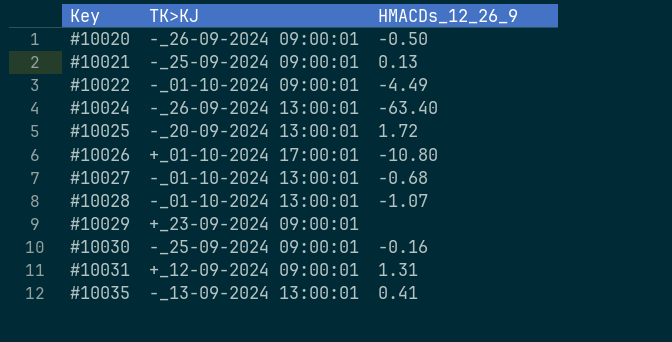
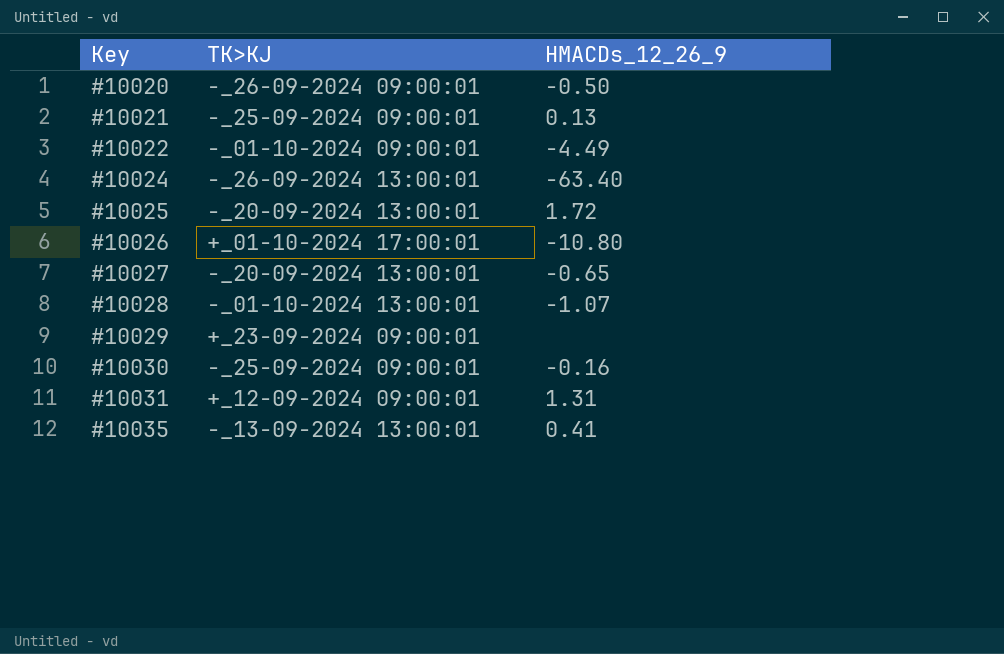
#10027 | TK>KJ: -_01-10-2024 13:00:01 -> -_20-09-2024 13:00:01
#10027 | HMACDs_12_26_9: -0.68 -> -0.65

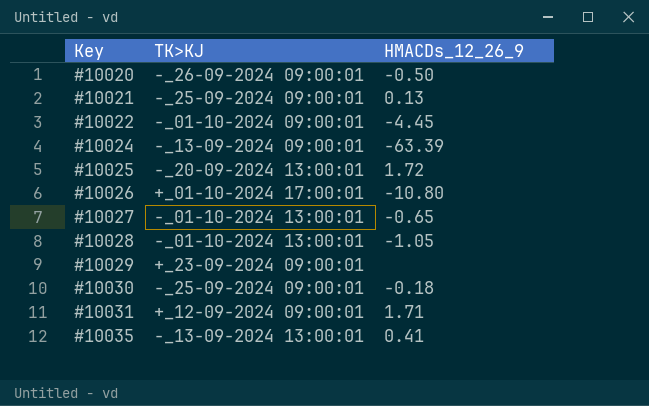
#10022 | HMACDs_12_26_9: -4.49 -> -4.45
#10024 | TK>KJ: -_26-09-2024 13:00:01 -> -_13-09-2024 09:00:01
#10024 | HMACDs_12_26_9: -63.40 -> -63.39
#10027 | TK>KJ: -_20-09-2024 13:00:01 -> -_01-10-2024 13:00:01
#10028 | HMACDs_12_26_9: -1.07 -> -1.05
#10030 | HMACDs_12_26_9: -0.16 -> -0.18
#10031 | HMACDs_12_26_9: 1.31 -> 1.71

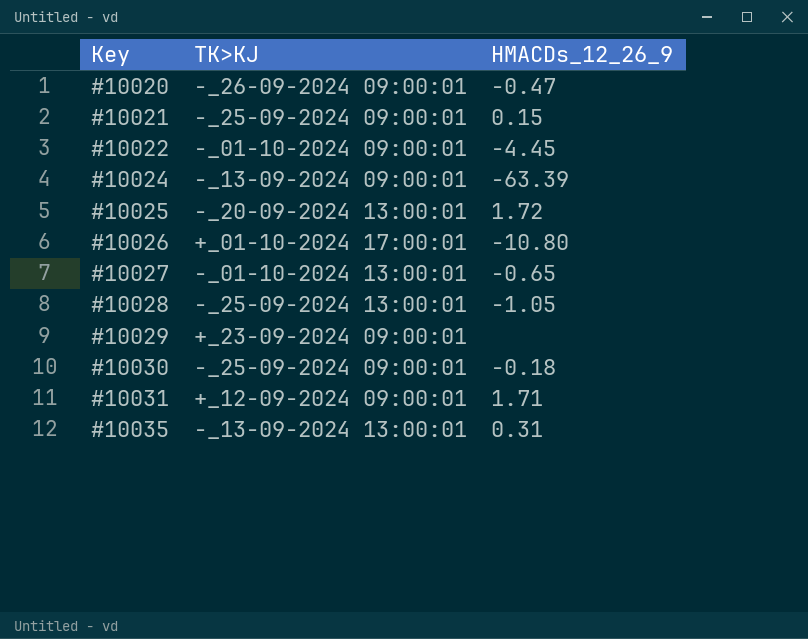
#10020 | HMACDs_12_26_9: -0.50 -> -0.47
#10021 | HMACDs_12_26_9: 0.13 -> 0.15
#10028 | TK>KJ: -_01-10-2024 13:00:01 -> -_25-09-2024 13:00:01
#10035 | HMACDs_12_26_9: 0.41 -> 0.31

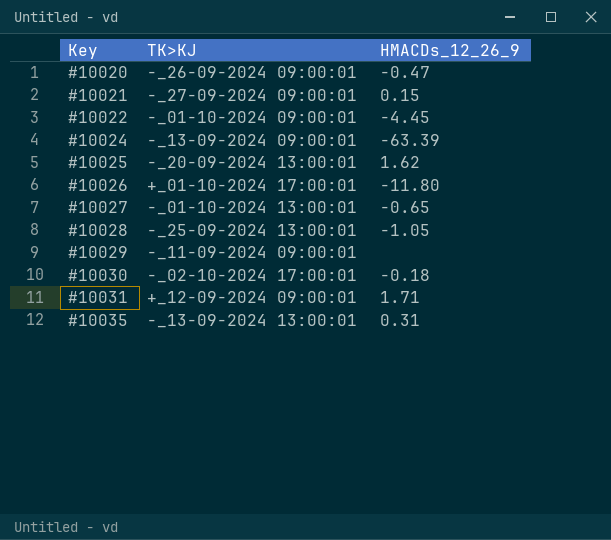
#10021 | TK>KJ: -_25-09-2024 09:00:01 -> -_27-09-2024 09:00:01
#10025 | HMACDs_12_26_9: 1.72 -> 1.62
#10026 | HMACDs_12_26_9: -10.80 -> -11.80
#10029 | TK>KJ: +_23-09-2024 09:00:01 -> -_11-09-2024 09:00:01
#10030 | TK>KJ: -_25-09-2024 09:00:01 -> -_02-10-2024 17:00:01

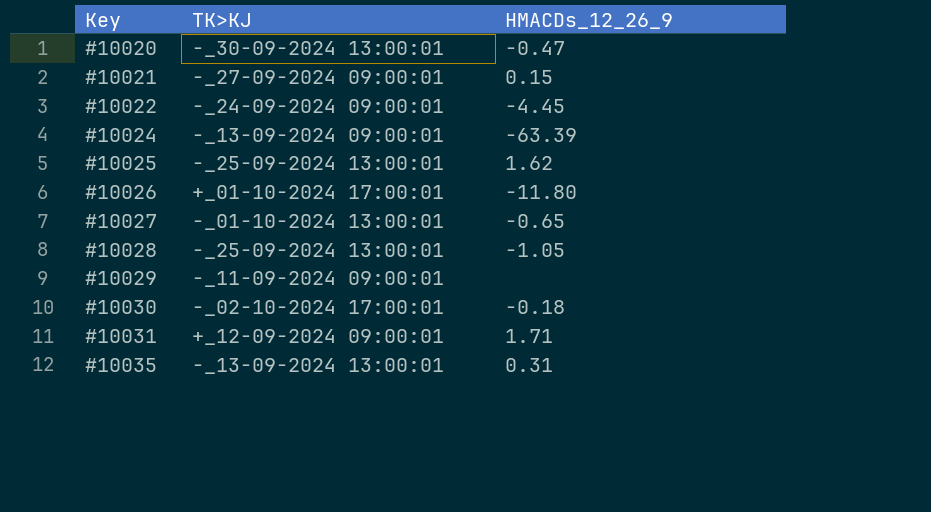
#10020 | TK>KJ: -_26-09-2024 09:00:01 -> -_30-09-2024 13:00:01
#10022 | TK>KJ: -_01-10-2024 09:00:01 -> -_24-09-2024 09:00:01
#10025 | TK>KJ: -_20-09-2024 13:00:01 -> -_25-09-2024 13:00:01

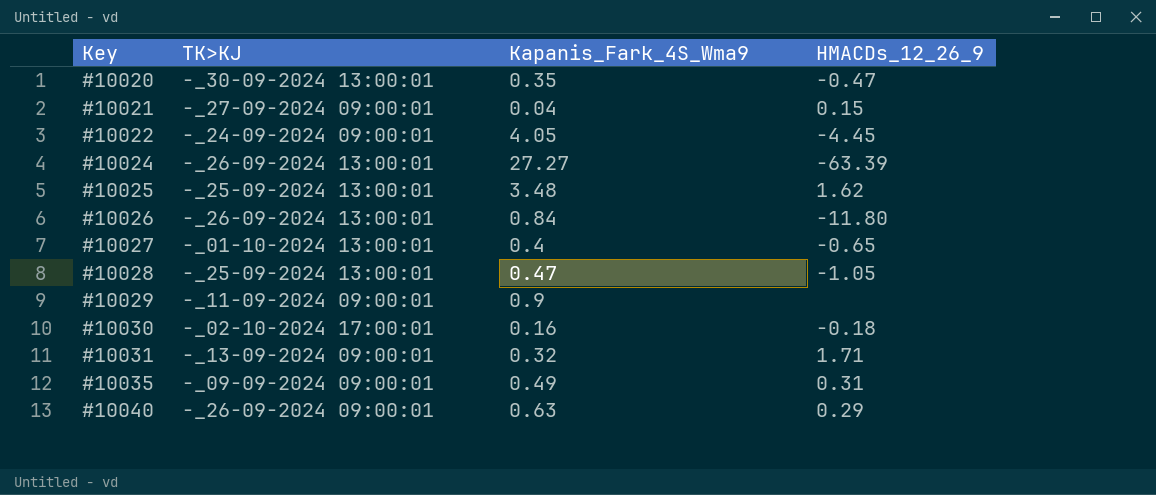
column Kapanis_Fark_4S_Wma9 | position: none -> 3
#10024 | TK>KJ: -_13-09-2024 09:00:01 -> -_26-09-2024 13:00:01
#10026 | TK>KJ: +_01-10-2024 17:00:01 -> -_26-09-2024 13:00:01
#10031 | TK>KJ: +_12-09-2024 09:00:01 -> -_13-09-2024 09:00:01
#10035 | TK>KJ: -_13-09-2024 13:00:01 -> -_09-09-2024 09:00:01
row #10040: none -> -_26-09-2024 09:00:01 | 0.63 | 0.29

